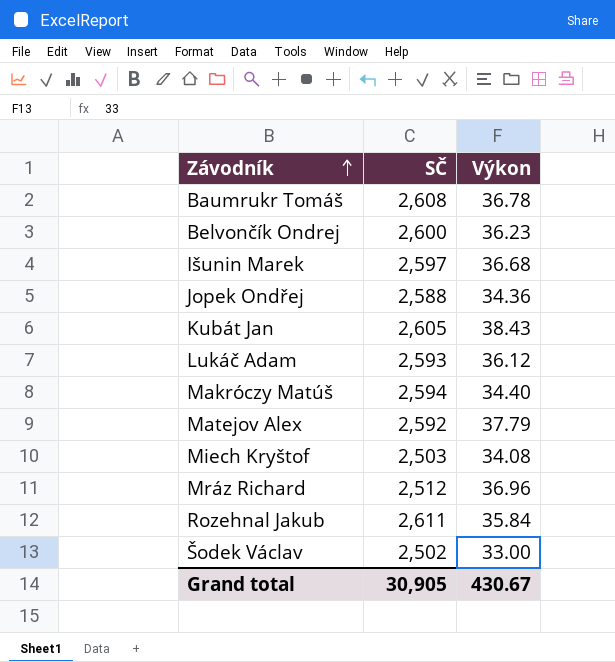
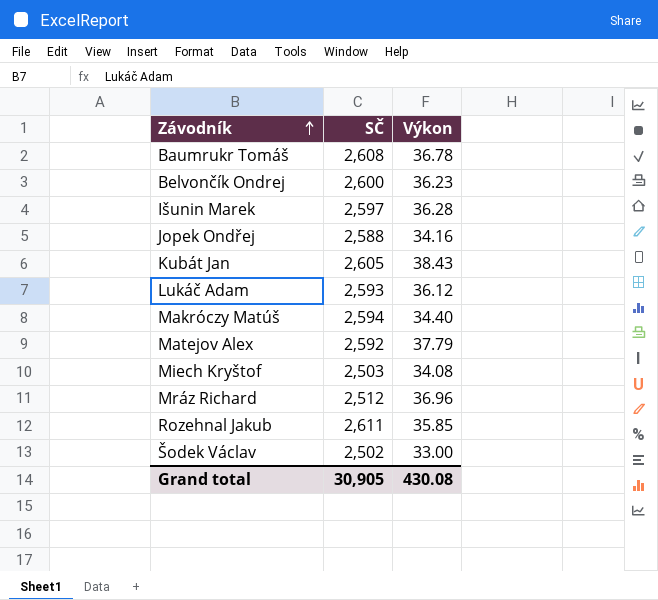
Išunin Marek | Výkon: 36.68 -> 36.28
Jopek Ondřej | Výkon: 34.36 -> 34.16
Rozehnal Jakub | Výkon: 35.84 -> 35.85
Grand total | Výkon: 430.67 -> 430.08

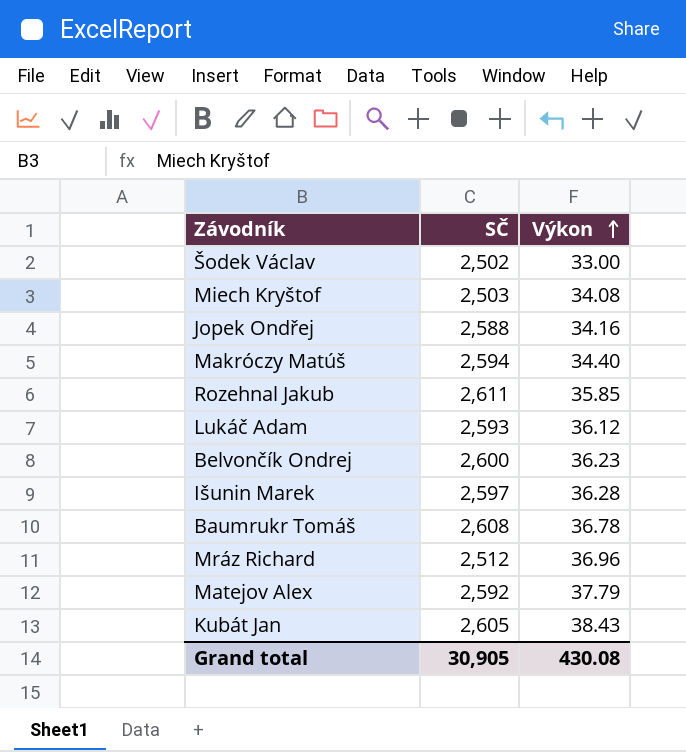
row order: Závodník ascending -> Výkon ascending

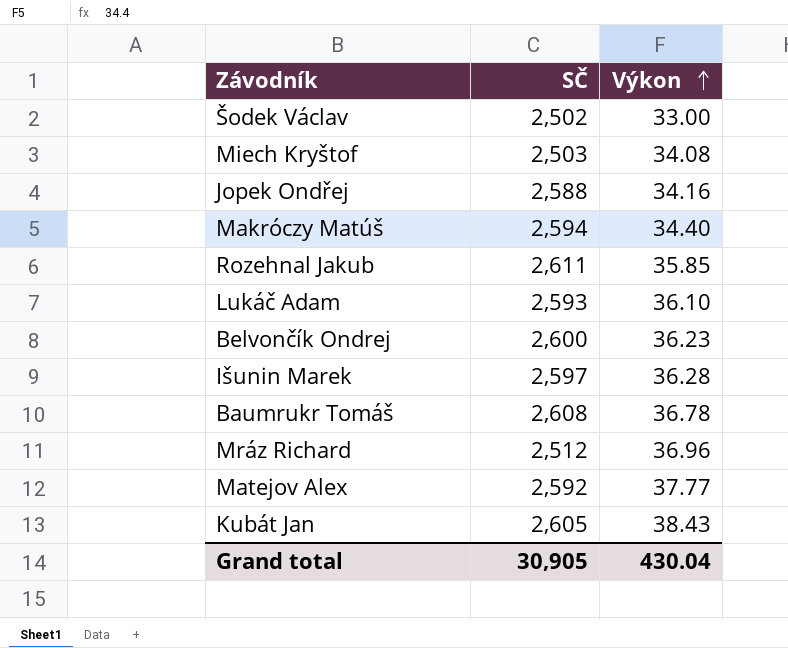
Lukáč Adam | Výkon: 36.12 -> 36.10
Matejov Alex | Výkon: 37.79 -> 37.77
Grand total | Výkon: 430.08 -> 430.04

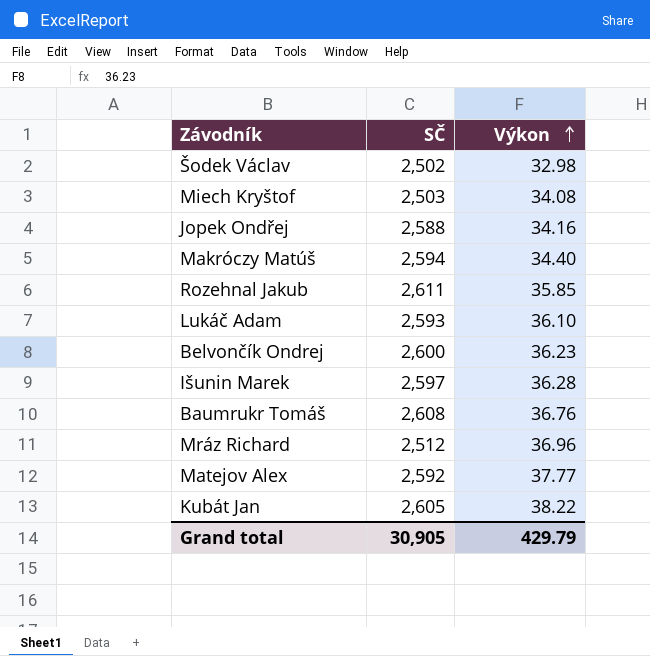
Šodek Václav | Výkon: 33.00 -> 32.98
Baumrukr Tomáš | Výkon: 36.78 -> 36.76
Kubát Jan | Výkon: 38.43 -> 38.22
Grand total | Výkon: 430.04 -> 429.79

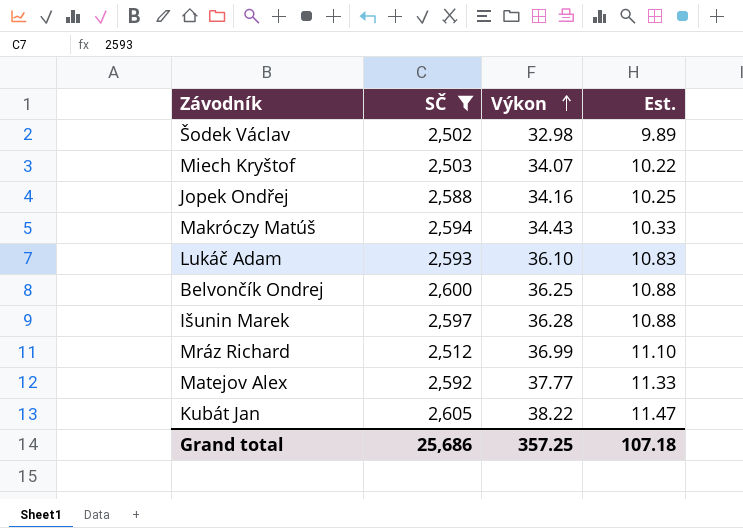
filter: none -> SČ <= 2,605
column Est. | formula: none -> [Výkon] * 0.3
Miech Kryštof | Výkon: 34.08 -> 34.07
Makróczy Matúš | Výkon: 34.40 -> 34.43
Belvončík Ondrej | Výkon: 36.23 -> 36.25
Mráz Richard | Výkon: 36.96 -> 36.99
Grand total | SČ: 30,905 -> 25,686
Grand total | Výkon: 429.79 -> 357.25

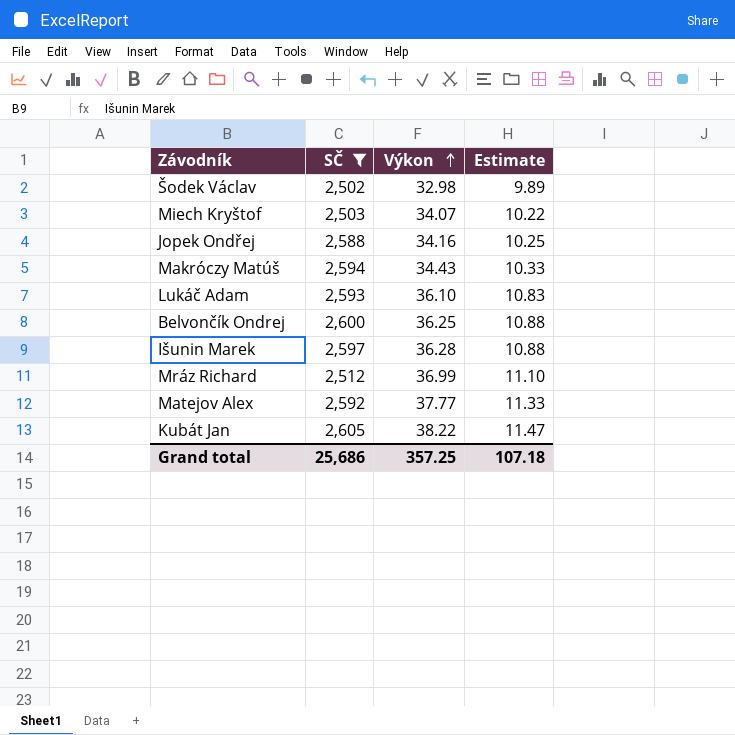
column name: Est. -> Estimate

